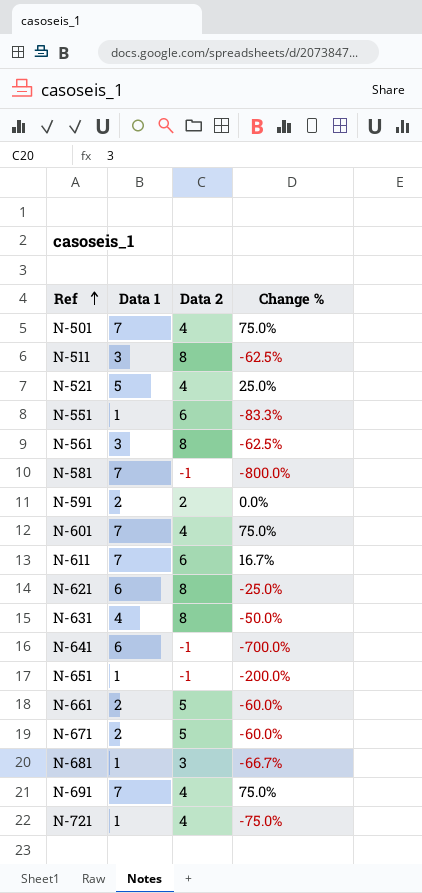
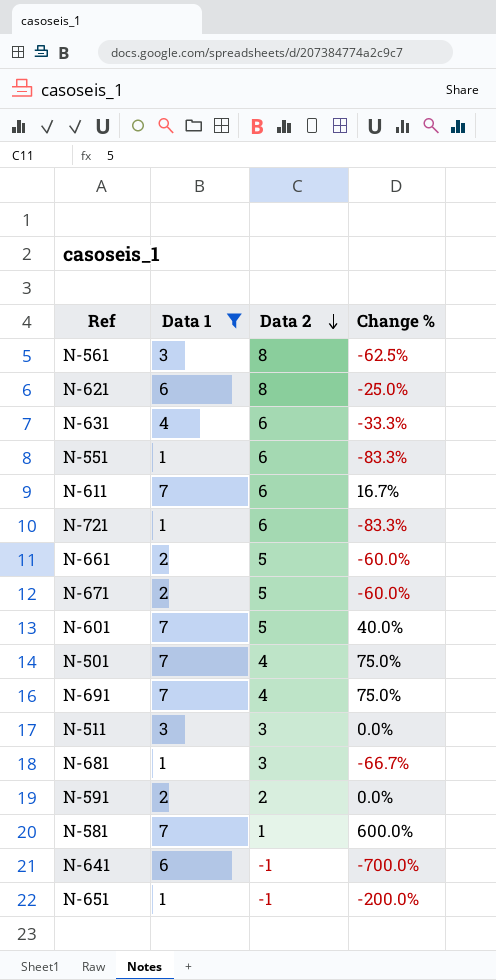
filter: none -> Data 1 != 5
row order: Ref ascending -> Data 2 descending
N-631 | Data 2: 8 -> 6
N-631 | Change %: -50.0% -> -33.3%
N-721 | Data 2: 4 -> 6
N-721 | Change %: -75.0% -> -83.3%
N-601 | Data 2: 4 -> 5
N-601 | Change %: 75.0% -> 40.0%
N-511 | Data 2: 8 -> 3
N-511 | Change %: -62.5% -> 0.0%
N-581 | Data 2: -1 -> 1
N-581 | Change %: -800.0% -> 600.0%

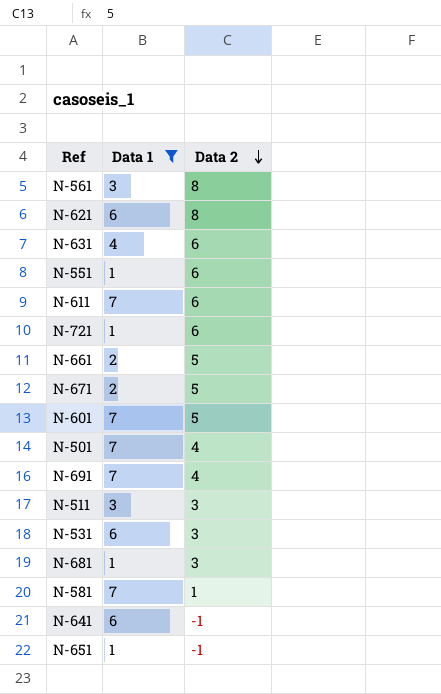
column Change % | formula: ([Data 1] - [Data 2]) / [Data 2] -> none
row N-591: 2 | 2 | 0.0% -> none
row N-531: none -> 6 | 3

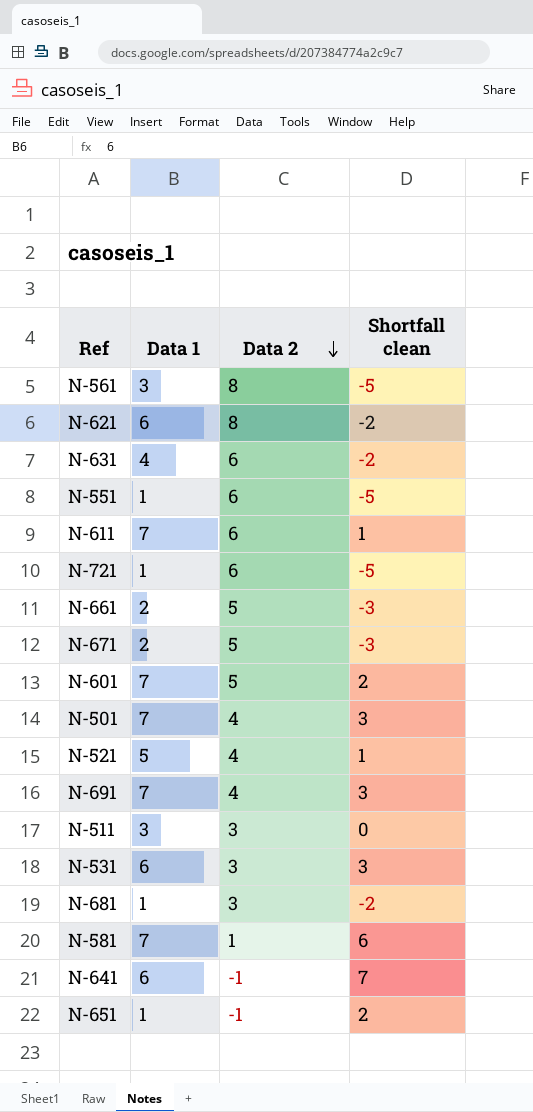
filter: Data 1 != 5 -> none
column Shortfall clean | formula: none -> [Data 1] - [Data 2]

